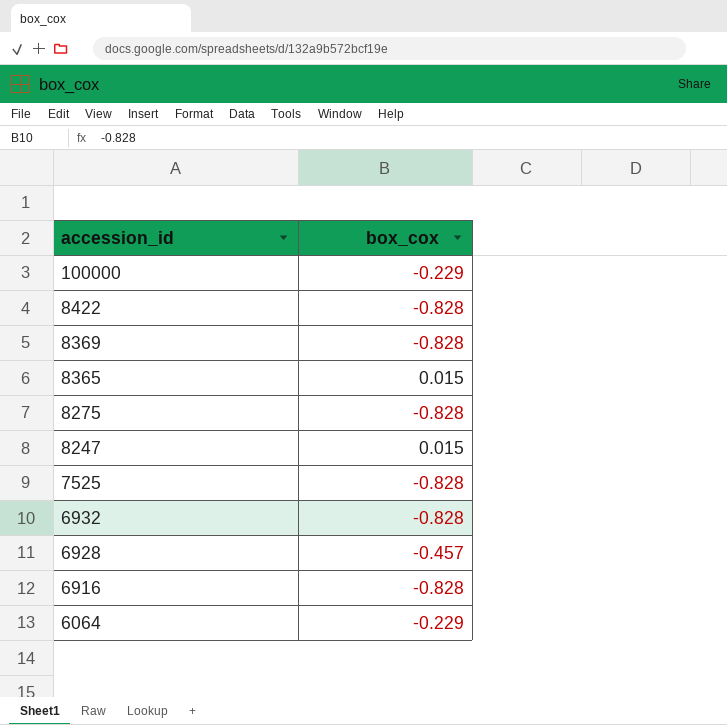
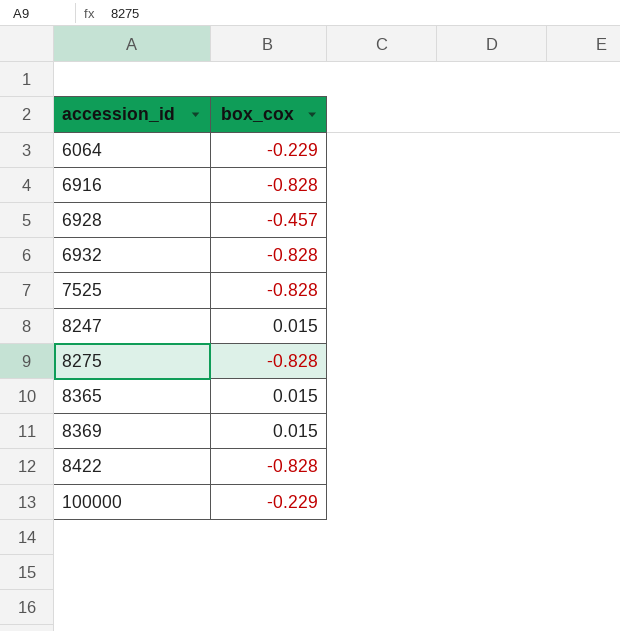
row order: accession_id descending -> accession_id ascending
8369 | box_cox: -0.828 -> 0.015

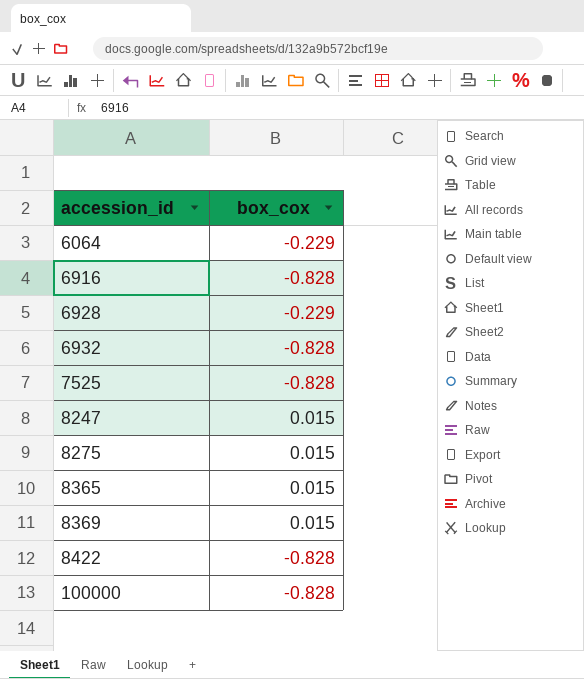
6928 | box_cox: -0.457 -> -0.229
8275 | box_cox: -0.828 -> 0.015
100000 | box_cox: -0.229 -> -0.828

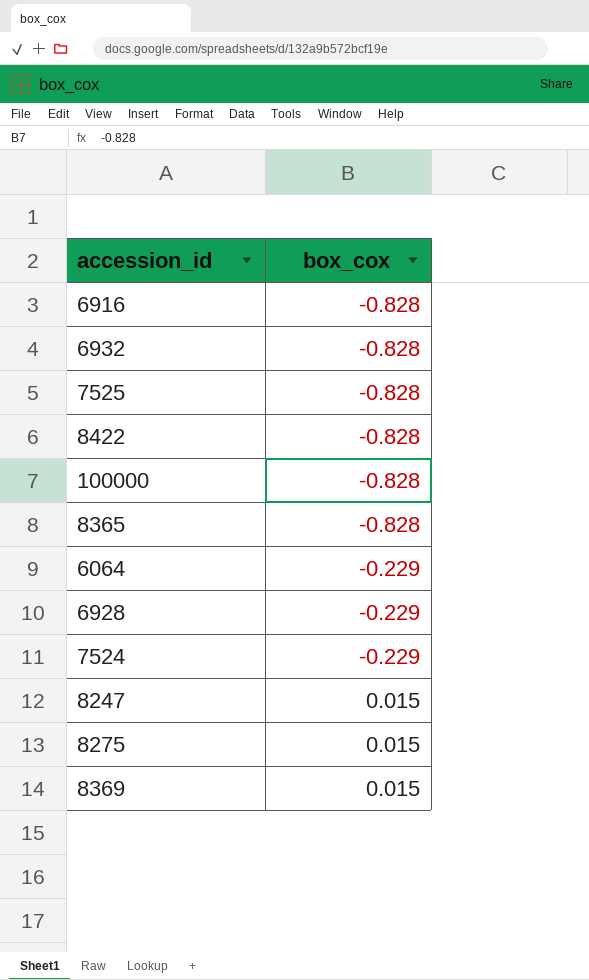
row order: accession_id ascending -> box_cox ascending
8365 | box_cox: 0.015 -> -0.828
row 7524: none -> -0.229

